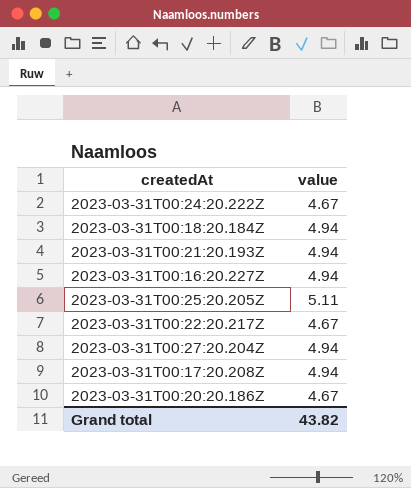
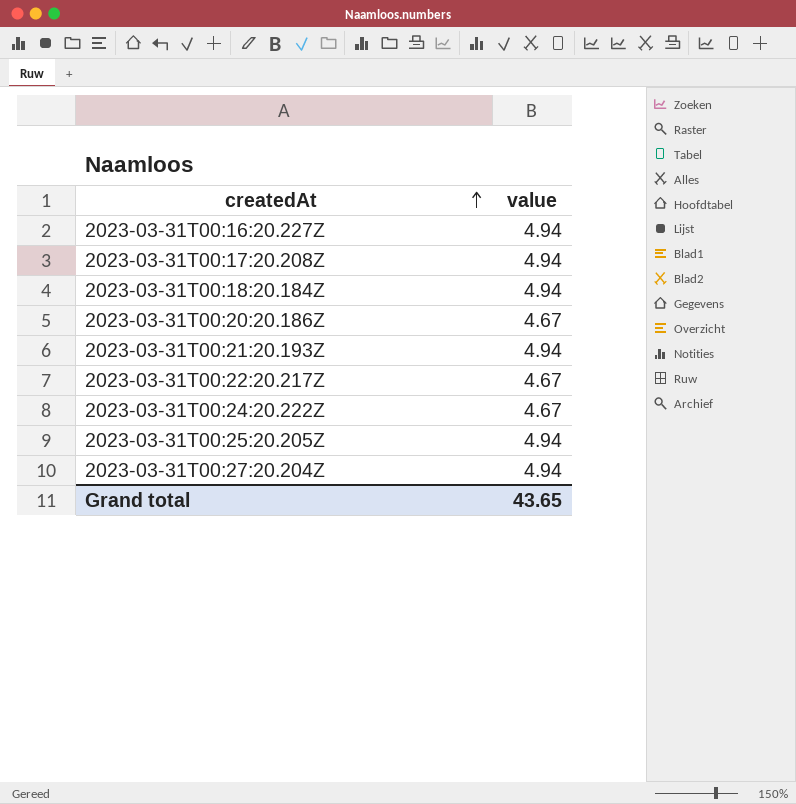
row order: none -> createdAt ascending
2023-03-31T00:25:20.205Z | value: 5.11 -> 4.94
Grand total | value: 43.82 -> 43.65

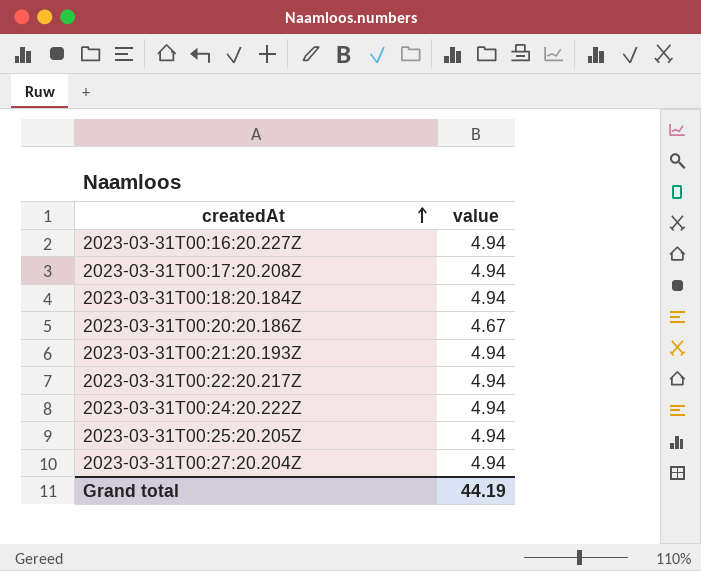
2023-03-31T00:22:20.217Z | value: 4.67 -> 4.94
2023-03-31T00:24:20.222Z | value: 4.67 -> 4.94
Grand total | value: 43.65 -> 44.19

